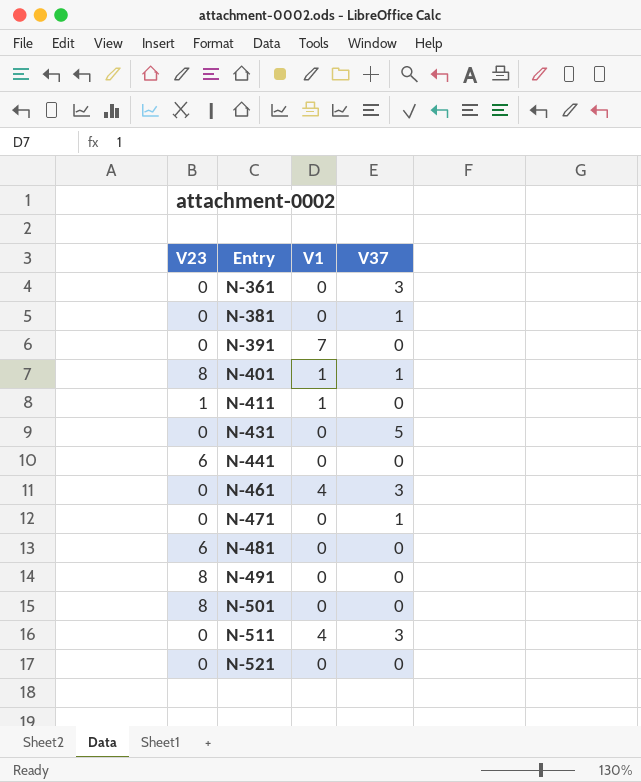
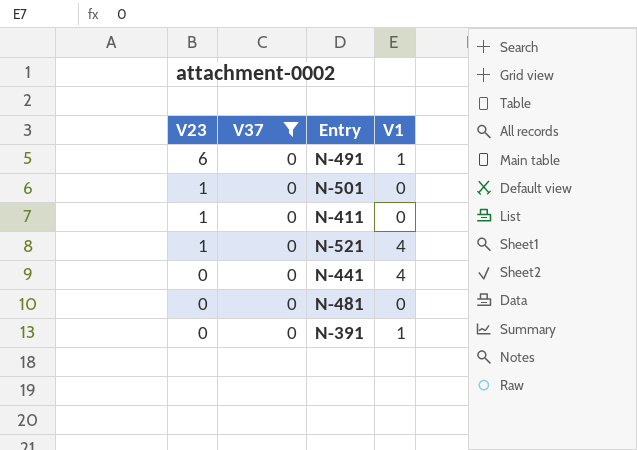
filter: none -> V37 = 0
row order: Entry ascending -> V23 descending
column V37 | position: 4 -> 2
N-491 | V23: 8 -> 6
N-491 | V1: 0 -> 1
N-501 | V23: 8 -> 1
N-411 | V1: 1 -> 0
N-521 | V23: 0 -> 1
N-521 | V1: 0 -> 4
N-441 | V23: 6 -> 0
N-441 | V1: 0 -> 4
N-481 | V23: 6 -> 0
N-391 | V1: 7 -> 1

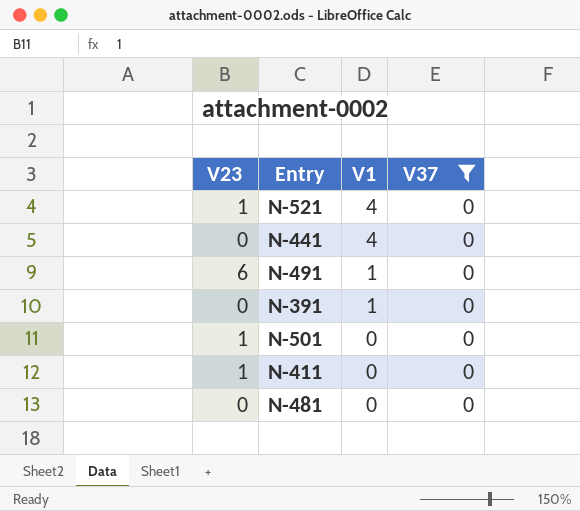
row order: V23 descending -> V1 descending
column V37 | position: 2 -> 4

